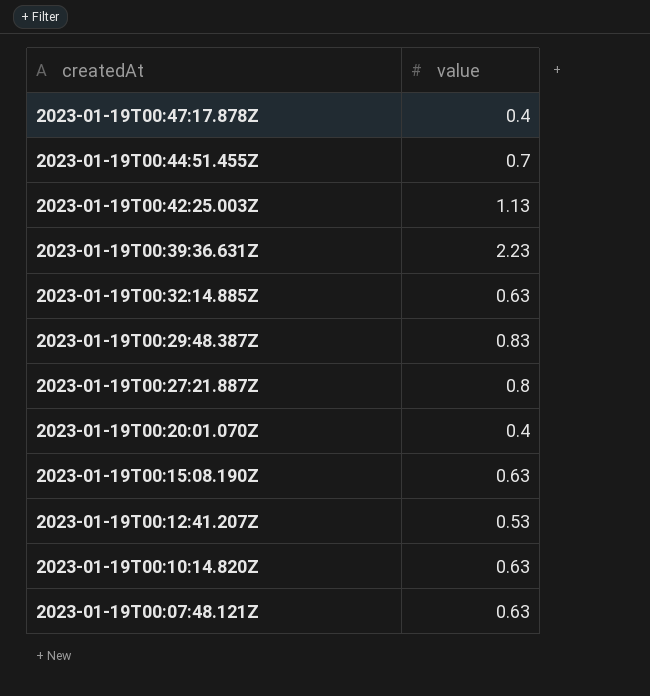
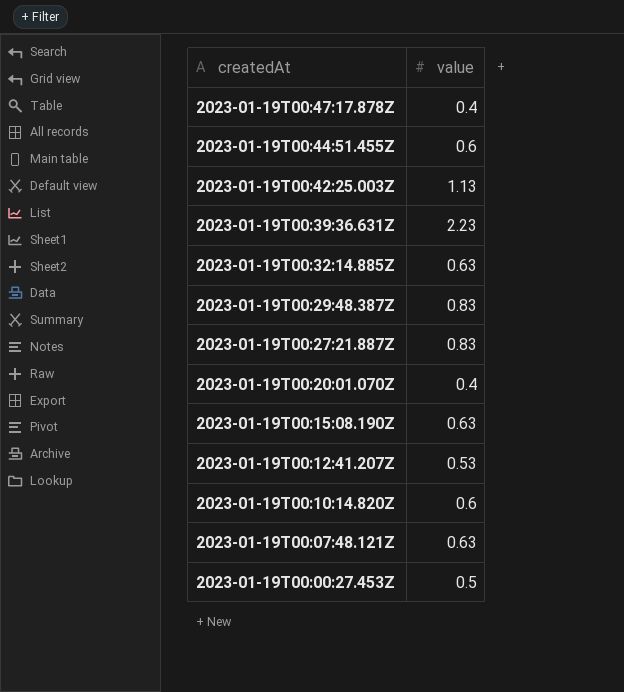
2023-01-19T00:44:51.455Z | value: 0.7 -> 0.6
2023-01-19T00:27:21.887Z | value: 0.8 -> 0.83
2023-01-19T00:10:14.820Z | value: 0.63 -> 0.6
row 2023-01-19T00:00:27.453Z: none -> 0.5

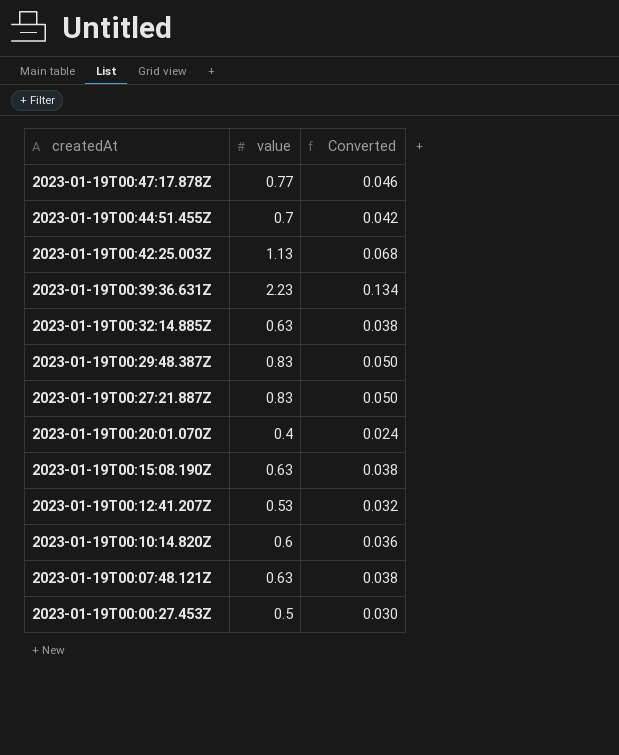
column Converted | formula: none -> [value] * 0.06
2023-01-19T00:47:17.878Z | value: 0.4 -> 0.77
2023-01-19T00:44:51.455Z | value: 0.6 -> 0.7

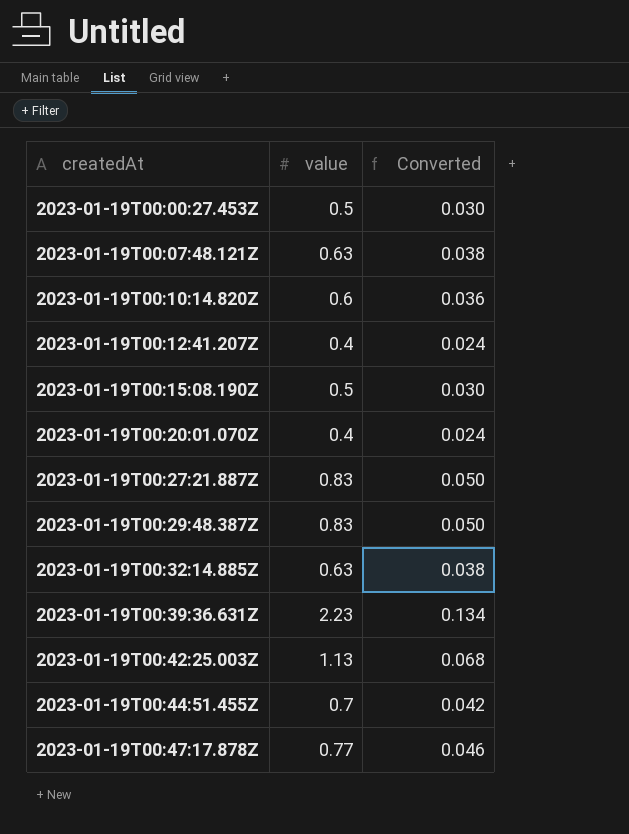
row order: createdAt descending -> createdAt ascending
2023-01-19T00:12:41.207Z | value: 0.53 -> 0.4
2023-01-19T00:12:41.207Z | Converted: 0.032 -> 0.024
2023-01-19T00:15:08.190Z | value: 0.63 -> 0.5
2023-01-19T00:15:08.190Z | Converted: 0.038 -> 0.030

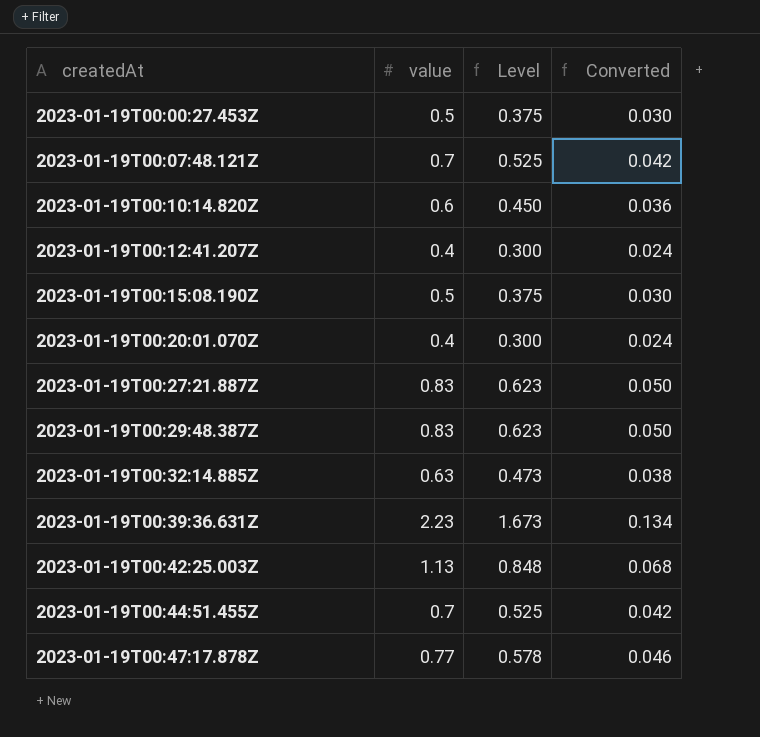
column Level | formula: none -> [value] * 0.75
2023-01-19T00:07:48.121Z | value: 0.63 -> 0.7
2023-01-19T00:07:48.121Z | Converted: 0.038 -> 0.042

